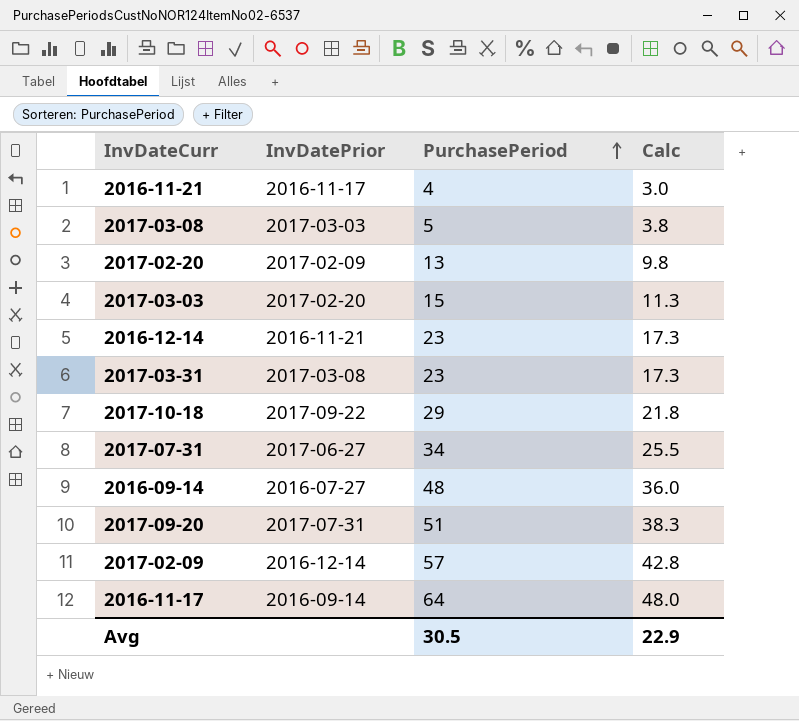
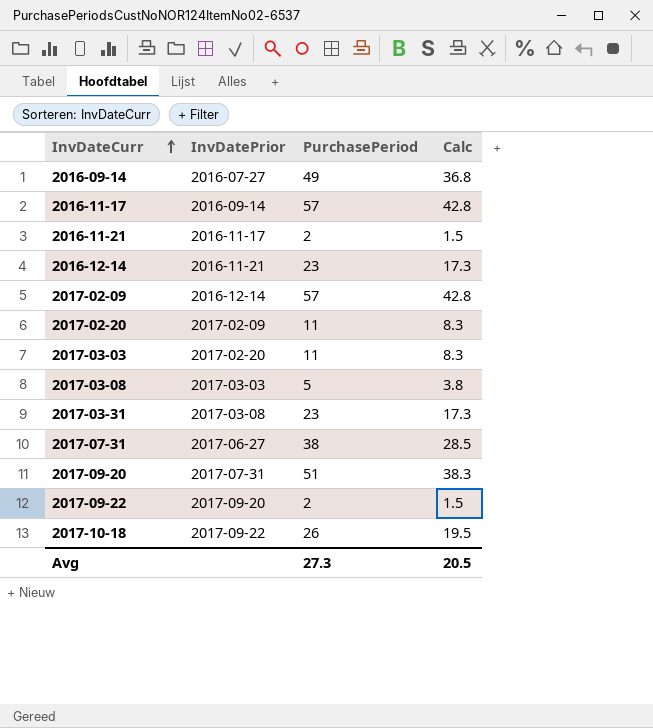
row order: PurchasePeriod ascending -> InvDateCurr ascending
2016-09-14 | PurchasePeriod: 48 -> 49
2016-09-14 | Calc: 36.0 -> 36.8
2016-11-17 | PurchasePeriod: 64 -> 57
2016-11-17 | Calc: 48.0 -> 42.8
2016-11-21 | PurchasePeriod: 4 -> 2
2016-11-21 | Calc: 3.0 -> 1.5
2017-02-20 | PurchasePeriod: 13 -> 11
2017-02-20 | Calc: 9.8 -> 8.3
2017-03-03 | PurchasePeriod: 15 -> 11
2017-03-03 | Calc: 11.3 -> 8.3
2017-07-31 | PurchasePeriod: 34 -> 38
2017-07-31 | Calc: 25.5 -> 28.5
row 2017-09-22: none -> 2017-09-20 | 2 | 1.5
2017-10-18 | PurchasePeriod: 29 -> 26
2017-10-18 | Calc: 21.8 -> 19.5
Avg | PurchasePeriod: 30.5 -> 27.3
Avg | Calc: 22.9 -> 20.5

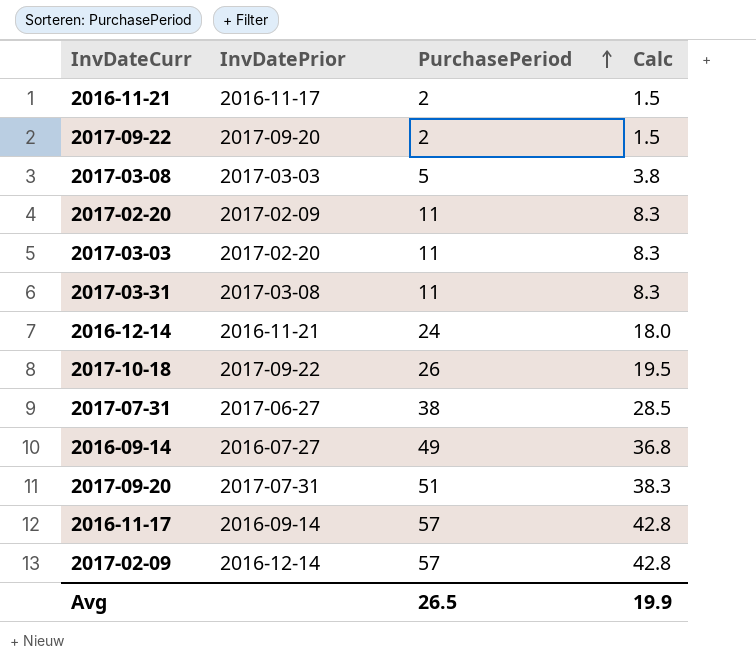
row order: InvDateCurr ascending -> PurchasePeriod ascending
2017-03-31 | PurchasePeriod: 23 -> 11
2017-03-31 | Calc: 17.3 -> 8.3
2016-12-14 | PurchasePeriod: 23 -> 24
2016-12-14 | Calc: 17.3 -> 18.0
Avg | PurchasePeriod: 27.3 -> 26.5
Avg | Calc: 20.5 -> 19.9

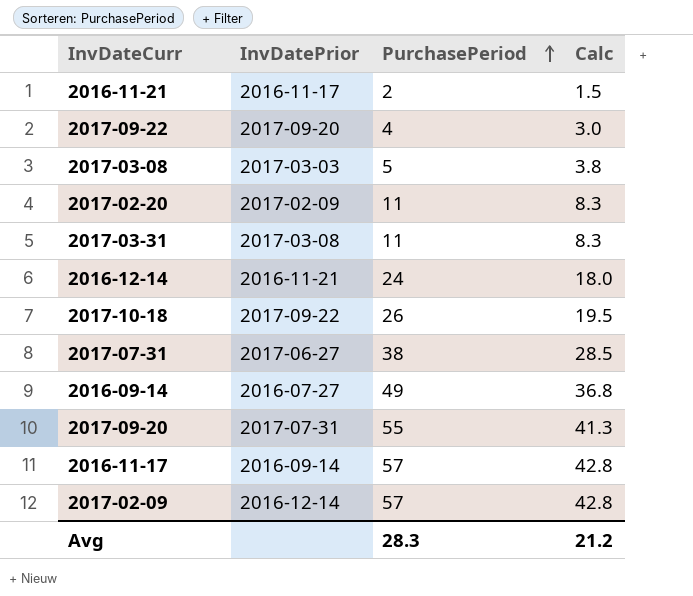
row 2017-03-03: 2017-02-20 | 11 | 8.3 -> none
2017-09-22 | PurchasePeriod: 2 -> 4
2017-09-22 | Calc: 1.5 -> 3.0
2017-09-20 | PurchasePeriod: 51 -> 55
2017-09-20 | Calc: 38.3 -> 41.3
Avg | PurchasePeriod: 26.5 -> 28.3
Avg | Calc: 19.9 -> 21.2

